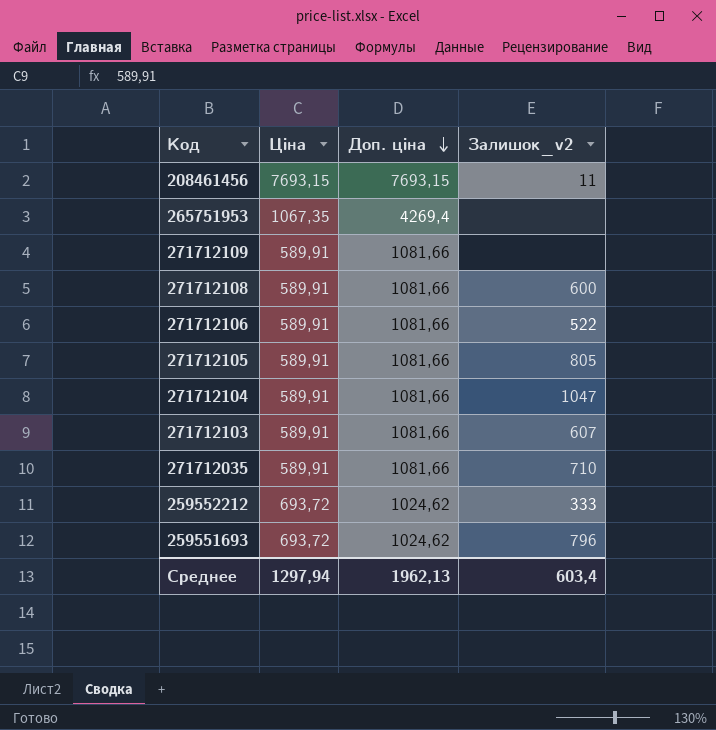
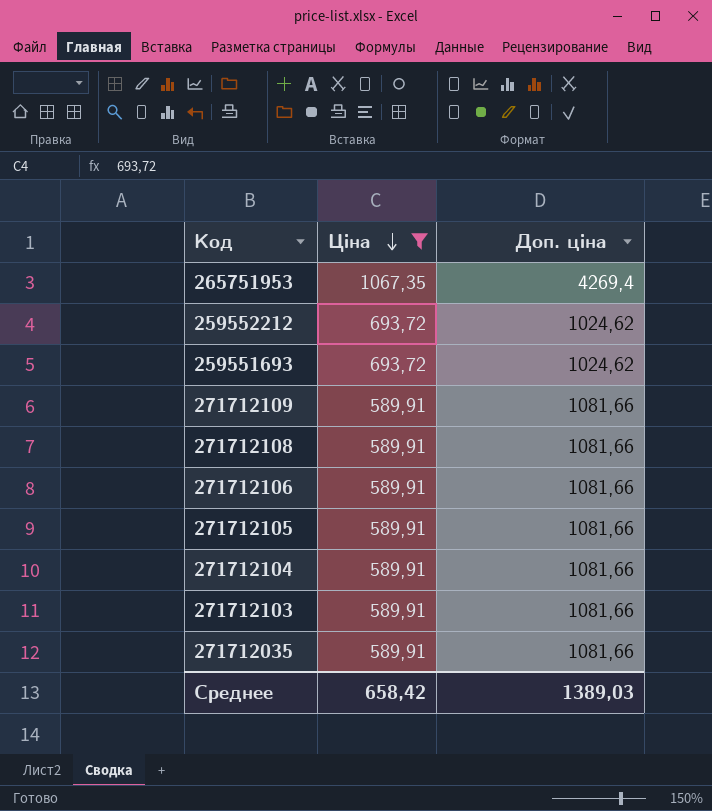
filter: none -> Ціна != 7693,15
row order: Доп. ціна descending -> Ціна descending
column Залишок_v2 | position: 4 -> none
Среднее | Ціна: 1297,94 -> 658,42
Среднее | Доп. ціна: 1962,13 -> 1389,03

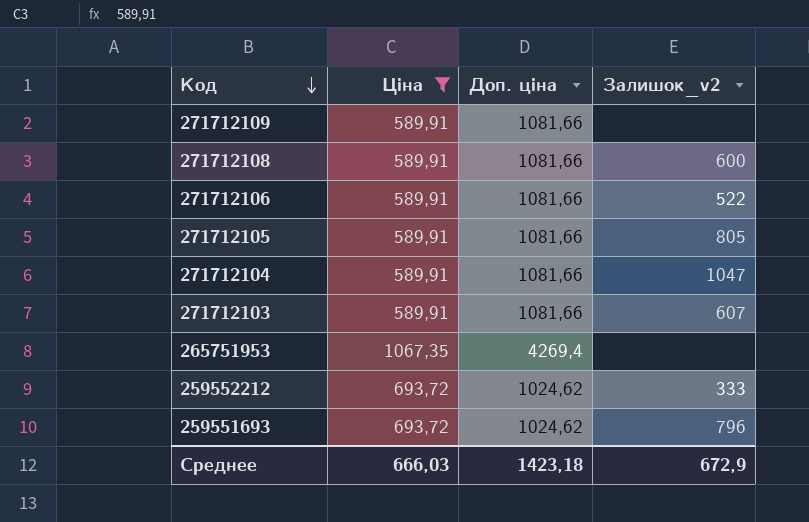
row order: Ціна descending -> Код descending
column Залишок_v2 | position: none -> 4
row 271712035: 589,91 | 1081,66 -> none
Среднее | Ціна: 658,42 -> 666,03
Среднее | Доп. ціна: 1389,03 -> 1423,18

